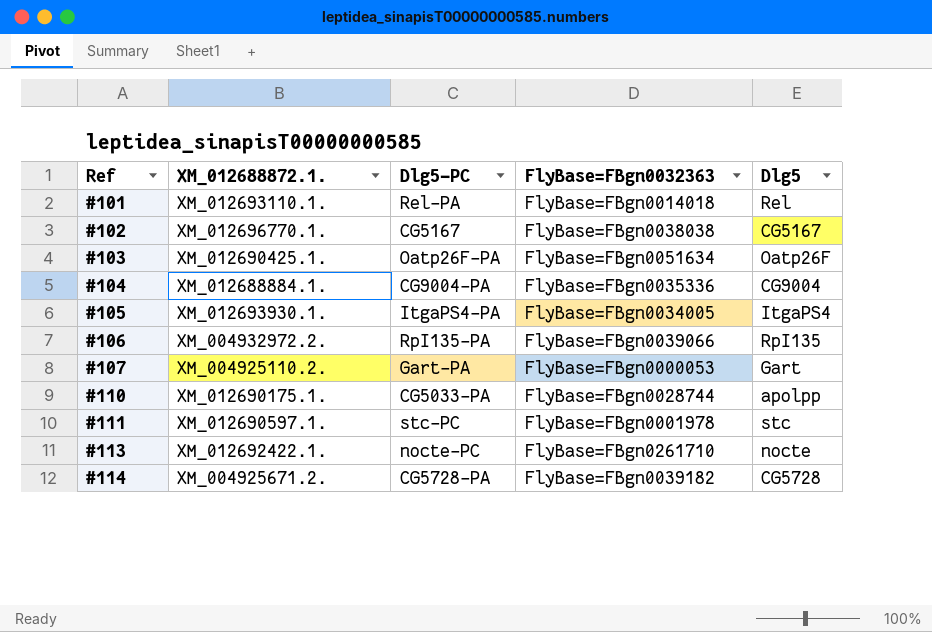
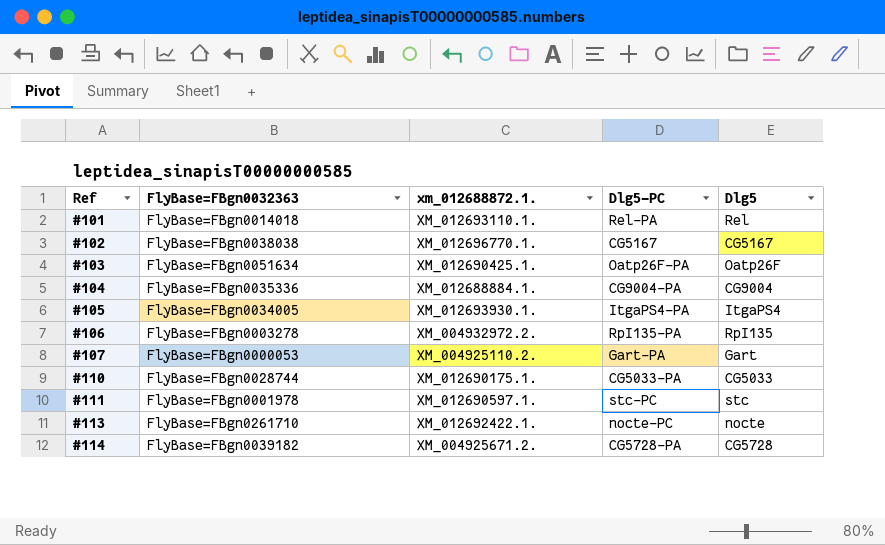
column FlyBase=FBgn0032363 | position: 4 -> 2
column name: XM_012688872.1. -> xm_012688872.1.
#106 | FlyBase=FBgn0032363: FlyBase=FBgn0039066 -> FlyBase=FBgn0003278
#110 | Dlg5: apolpp -> CG5033

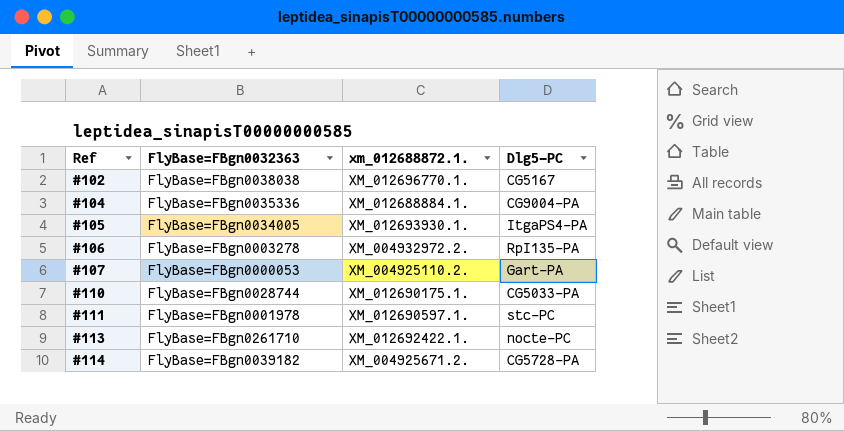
column Dlg5 | position: 5 -> none
row #101: FlyBase=FBgn0014018 | XM_012693110.1. | Rel-PA | Rel -> none
row #103: FlyBase=FBgn0051634 | XM_012690425.1. | Oatp26F-PA | Oatp26F -> none

